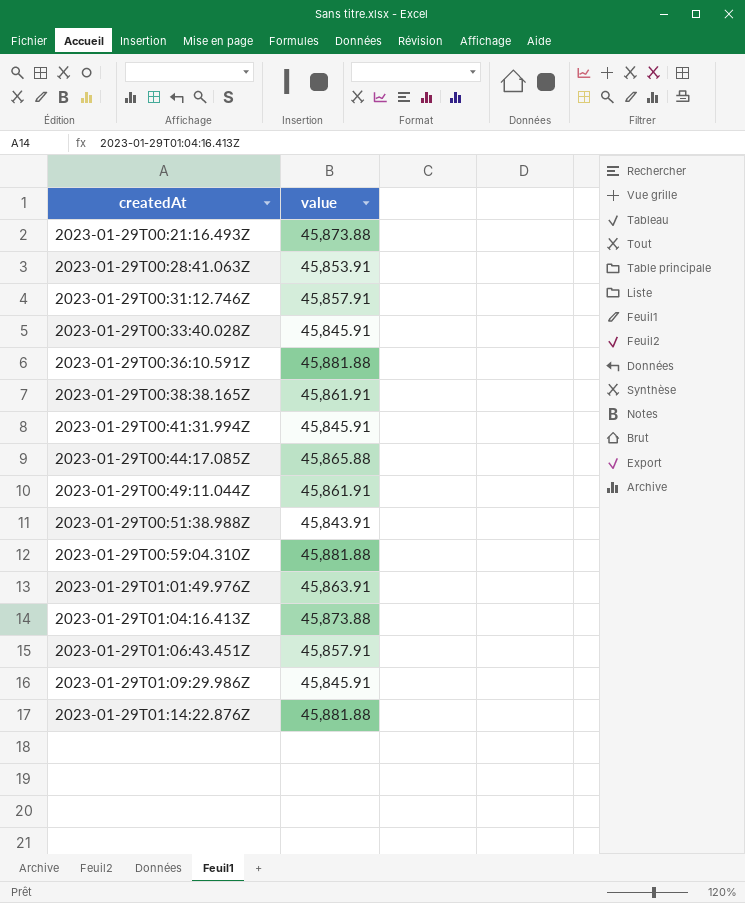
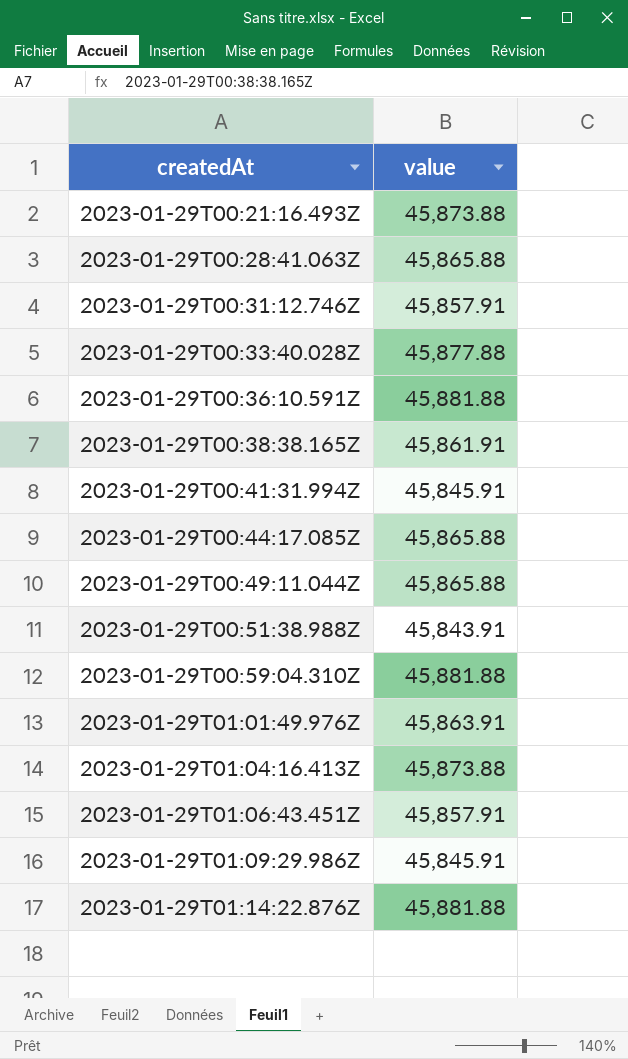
2023-01-29T00:28:41.063Z | value: 45,853.91 -> 45,865.88
2023-01-29T00:33:40.028Z | value: 45,845.91 -> 45,877.88
2023-01-29T00:49:11.044Z | value: 45,861.91 -> 45,865.88

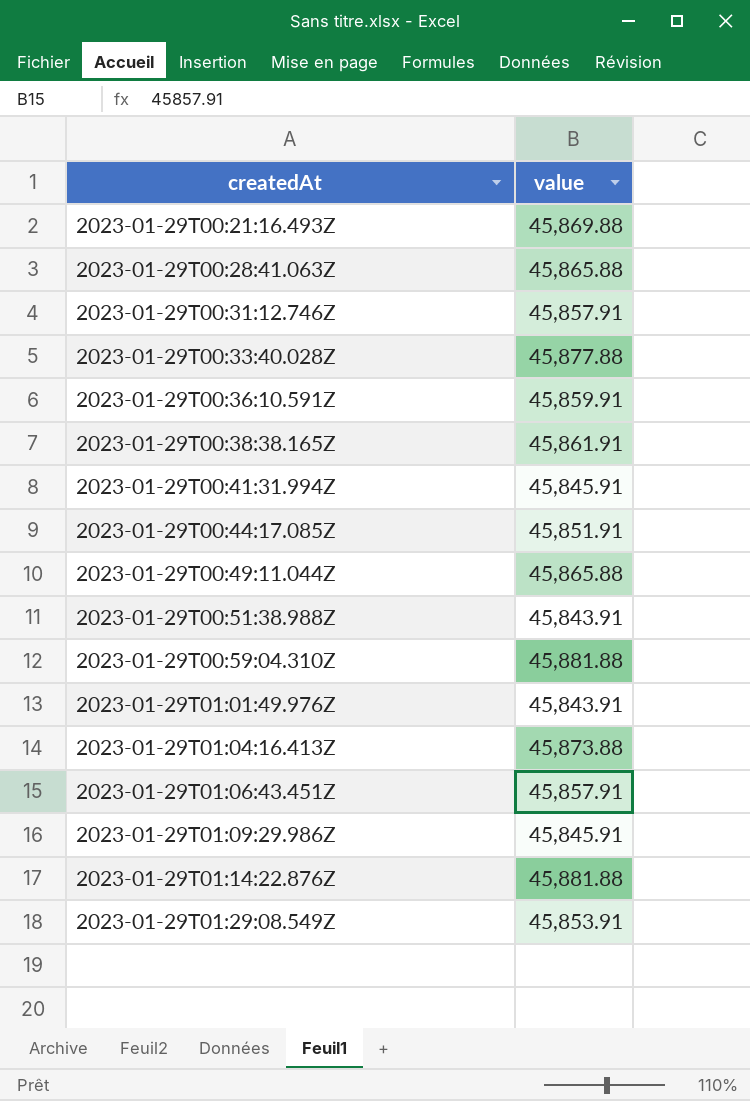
2023-01-29T00:21:16.493Z | value: 45,873.88 -> 45,869.88
2023-01-29T00:36:10.591Z | value: 45,881.88 -> 45,859.91
2023-01-29T00:44:17.085Z | value: 45,865.88 -> 45,851.91
2023-01-29T01:01:49.976Z | value: 45,863.91 -> 45,843.91
row 2023-01-29T01:29:08.549Z: none -> 45,853.91

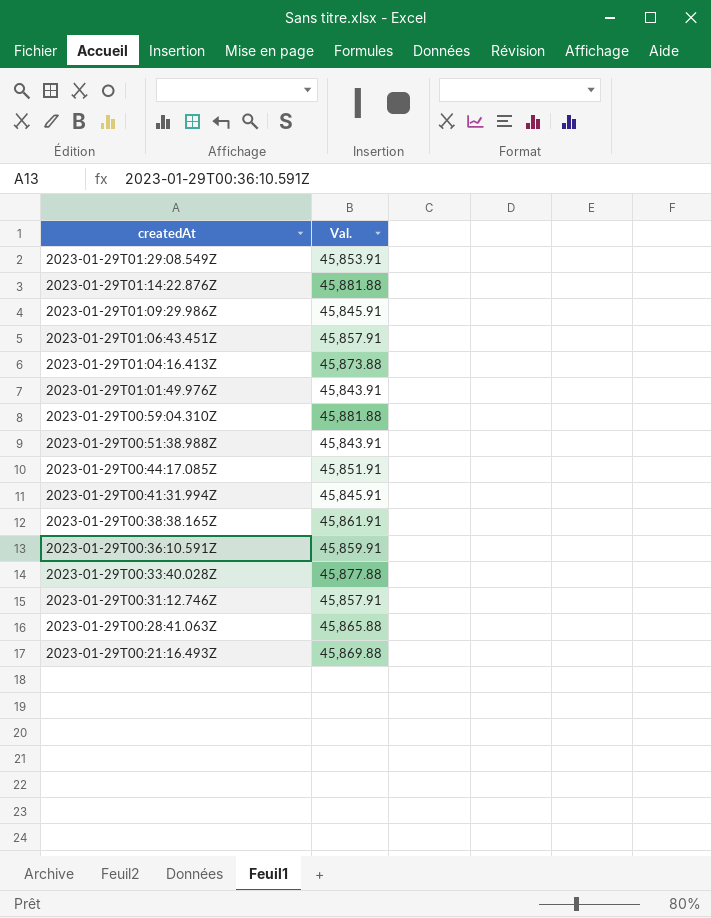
row order: createdAt ascending -> createdAt descending
column name: value -> Val.
row 2023-01-29T00:49:11.044Z: 45,865.88 -> none

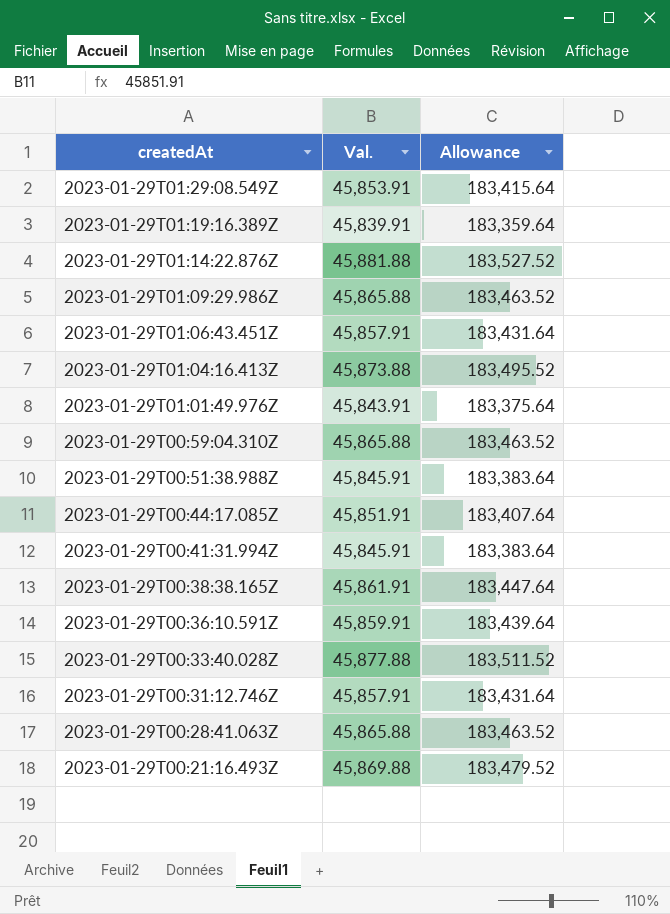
column Allowance | formula: none -> [Val.] * 4
row 2023-01-29T01:19:16.389Z: none -> 45,839.91 | 183,359.64
2023-01-29T01:09:29.986Z | Val.: 45,845.91 -> 45,865.88
2023-01-29T00:59:04.310Z | Val.: 45,881.88 -> 45,865.88
2023-01-29T00:51:38.988Z | Val.: 45,843.91 -> 45,845.91

